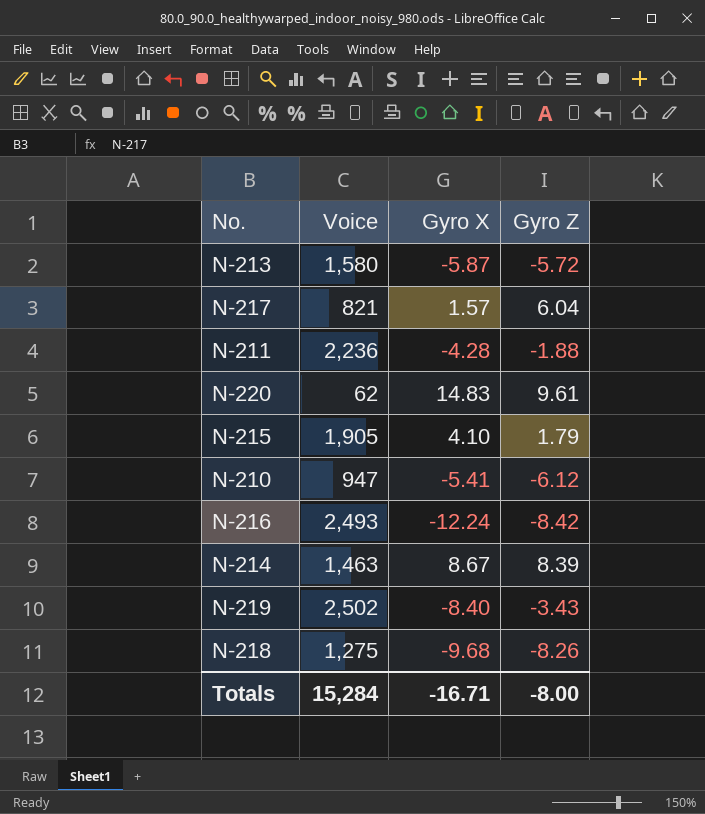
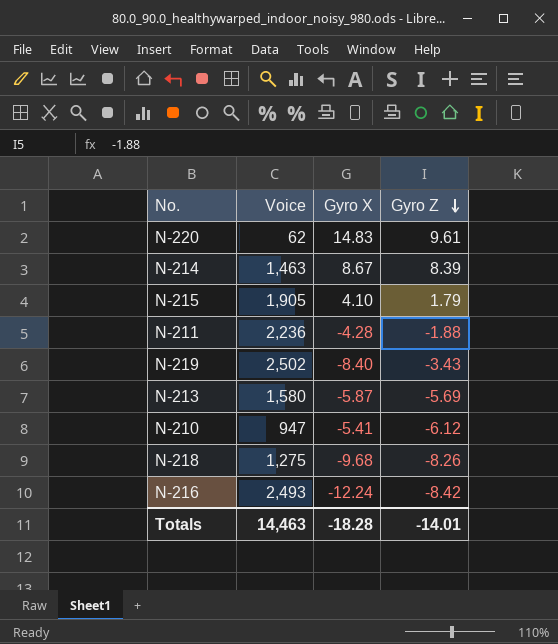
row order: none -> Gyro Z descending
row N-217: 821 | 1.57 | 6.04 -> none
N-213 | Gyro Z: -5.72 -> -5.69
Totals | Voice: 15,284 -> 14,463
Totals | Gyro X: -16.71 -> -18.28
Totals | Gyro Z: -8.00 -> -14.01

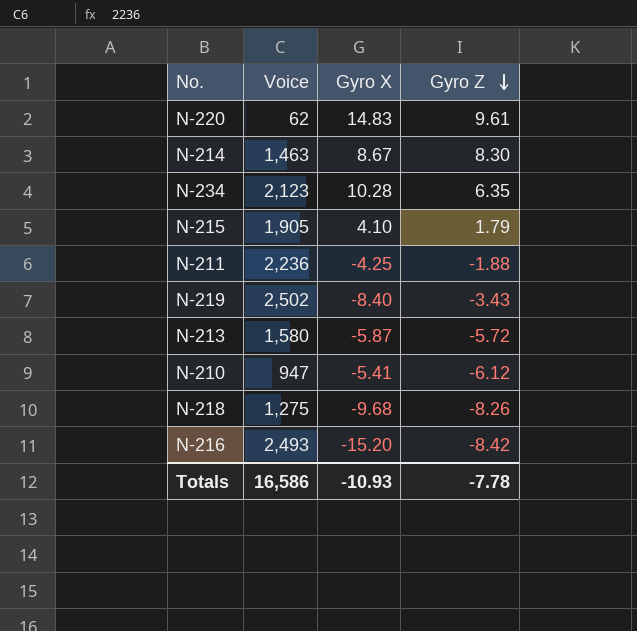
N-214 | Gyro Z: 8.39 -> 8.30
row N-234: none -> 2,123 | 10.28 | 6.35
N-211 | Gyro X: -4.28 -> -4.25
N-213 | Gyro Z: -5.69 -> -5.72
N-216 | Gyro X: -12.24 -> -15.20
Totals | Voice: 14,463 -> 16,586
Totals | Gyro X: -18.28 -> -10.93
Totals | Gyro Z: -14.01 -> -7.78

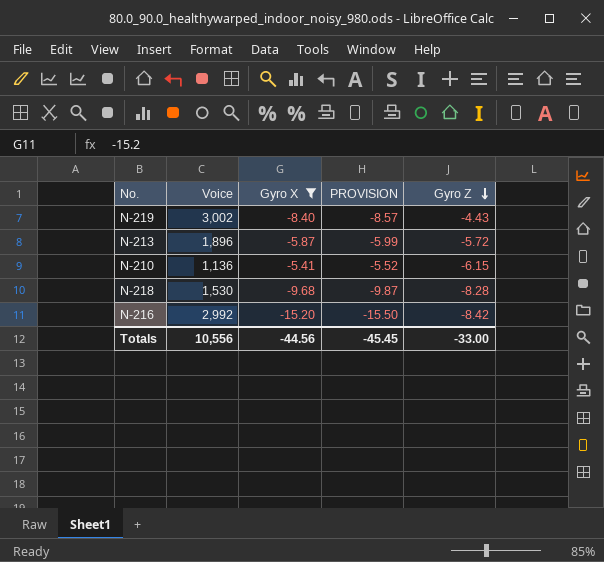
filter: none -> Gyro X <= -5.41
column PROVISION | formula: none -> [Gyro X] * 1.02
N-219 | Voice: 2,502 -> 3,002
N-219 | Gyro Z: -3.43 -> -4.43
N-213 | Voice: 1,580 -> 1,896
N-210 | Voice: 947 -> 1,136
N-210 | Gyro Z: -6.12 -> -6.15
N-218 | Voice: 1,275 -> 1,530
N-218 | Gyro Z: -8.26 -> -8.28
N-216 | Voice: 2,493 -> 2,992
Totals | Voice: 16,586 -> 10,556
Totals | Gyro X: -10.93 -> -44.56
Totals | Gyro Z: -7.78 -> -33.00

